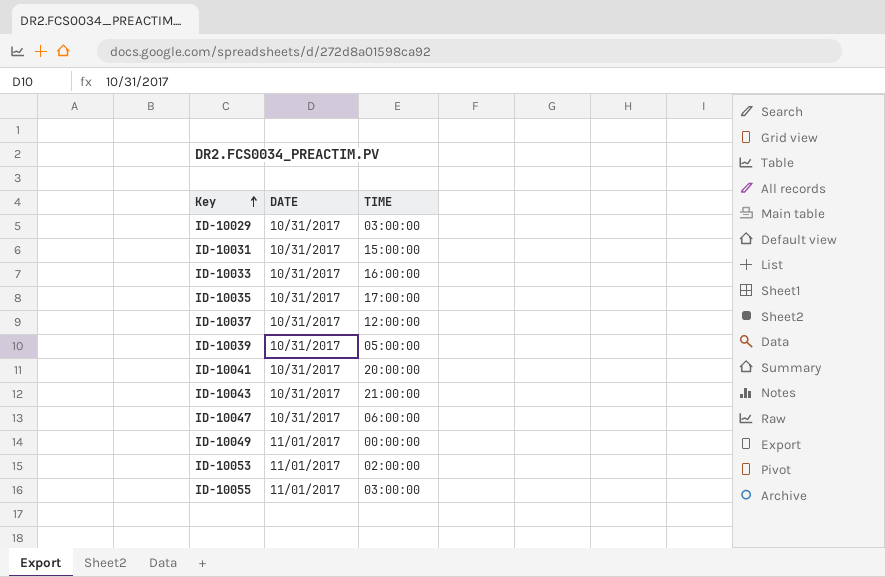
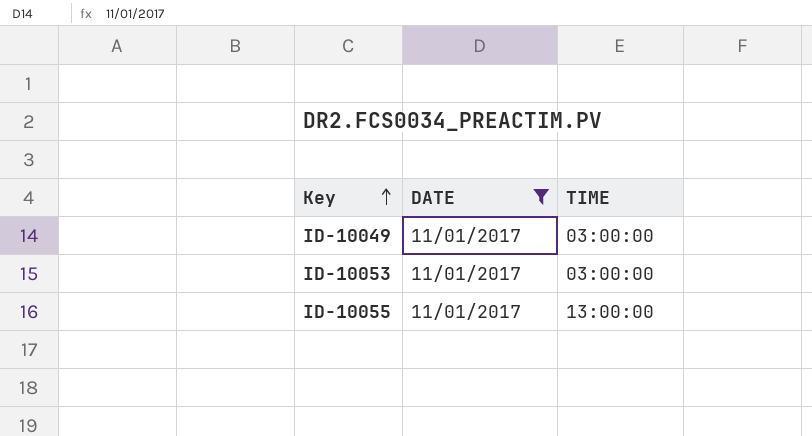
filter: none -> DATE = 11/01/2017
ID-10049 | TIME: 00:00:00 -> 03:00:00
ID-10053 | TIME: 02:00:00 -> 03:00:00
ID-10055 | TIME: 03:00:00 -> 13:00:00

